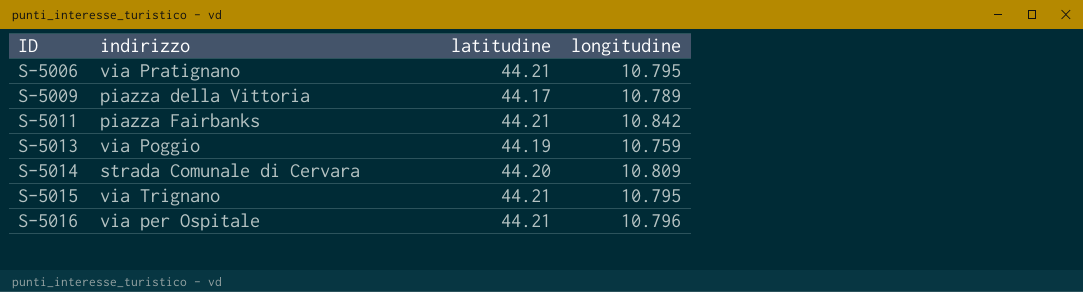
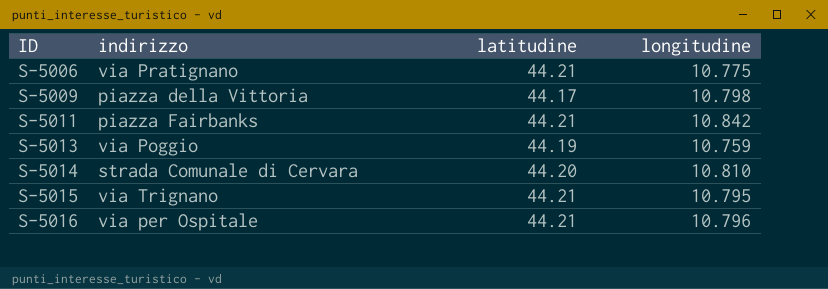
S-5006 | longitudine: 10.795 -> 10.775
S-5009 | longitudine: 10.789 -> 10.798
S-5014 | longitudine: 10.809 -> 10.810

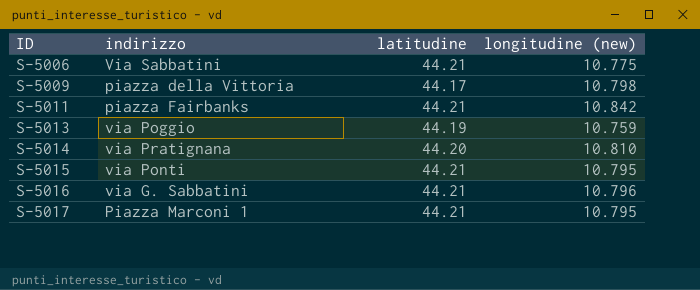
column name: longitudine -> longitudine (new)
S-5006 | indirizzo: via Pratignano -> Via Sabbatini
S-5014 | indirizzo: strada Comunale di Cervara -> via Pratignana
S-5015 | indirizzo: via Trignano -> via Ponti
S-5016 | indirizzo: via per Ospitale -> via G. Sabbatini
row S-5017: none -> Piazza Marconi 1 | 44.21 | 10.795

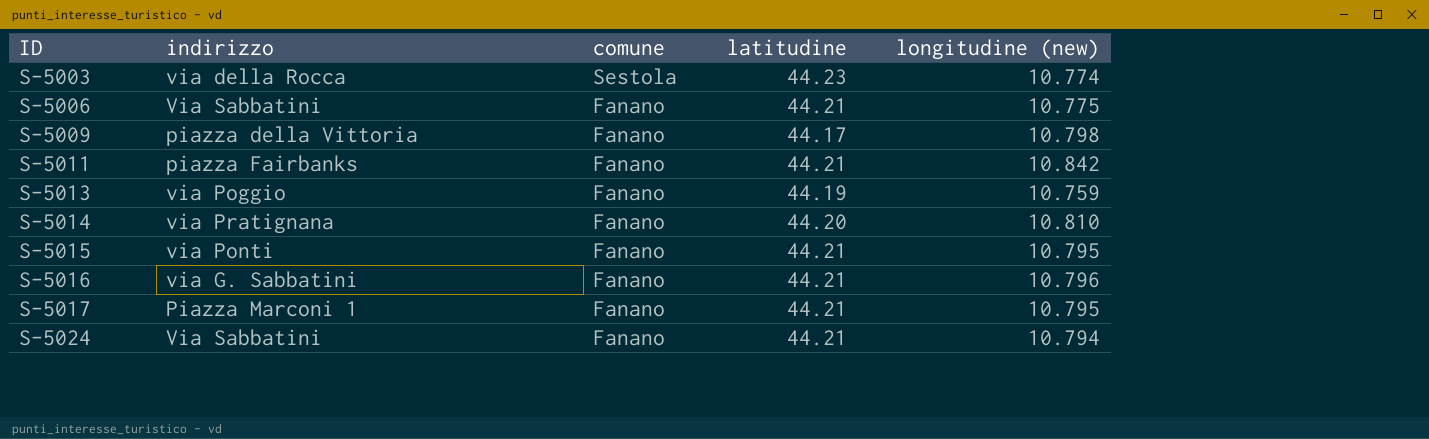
column comune | position: none -> 3
row S-5003: none -> via della Rocca | Sestola | 44.23 | 10.774
row S-5024: none -> Via Sabbatini | Fanano | 44.21 | 10.794

